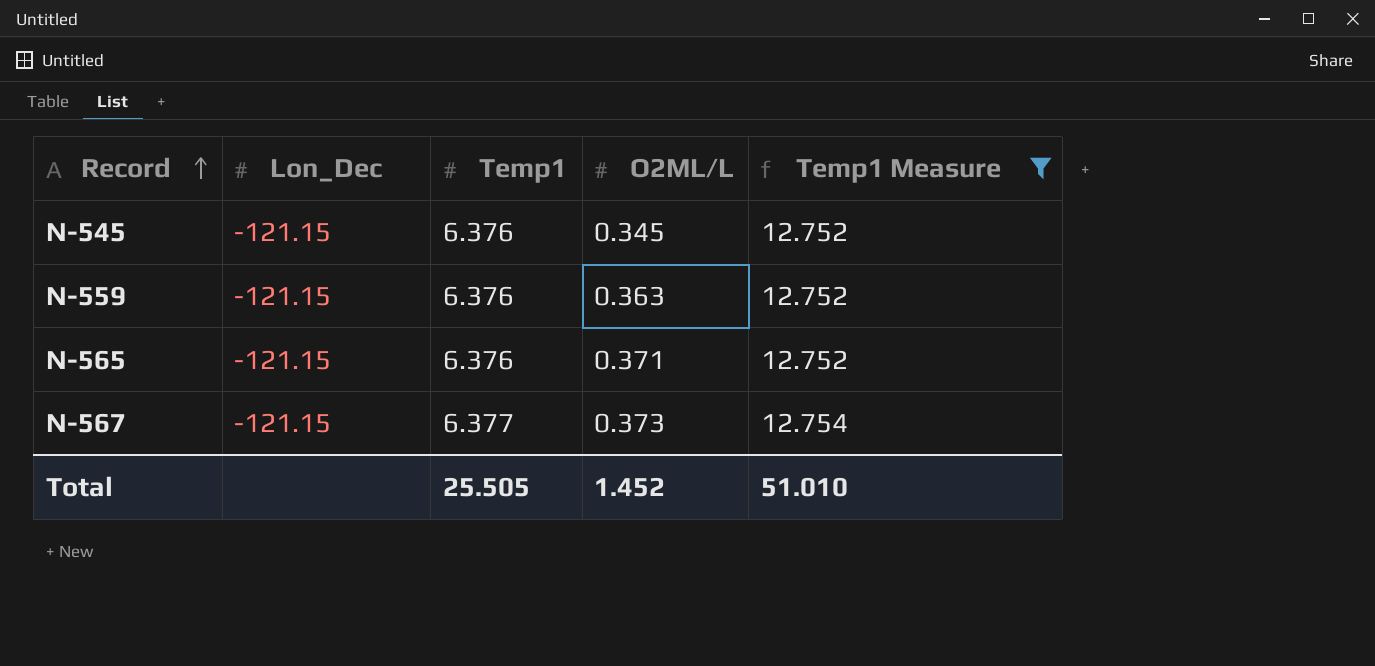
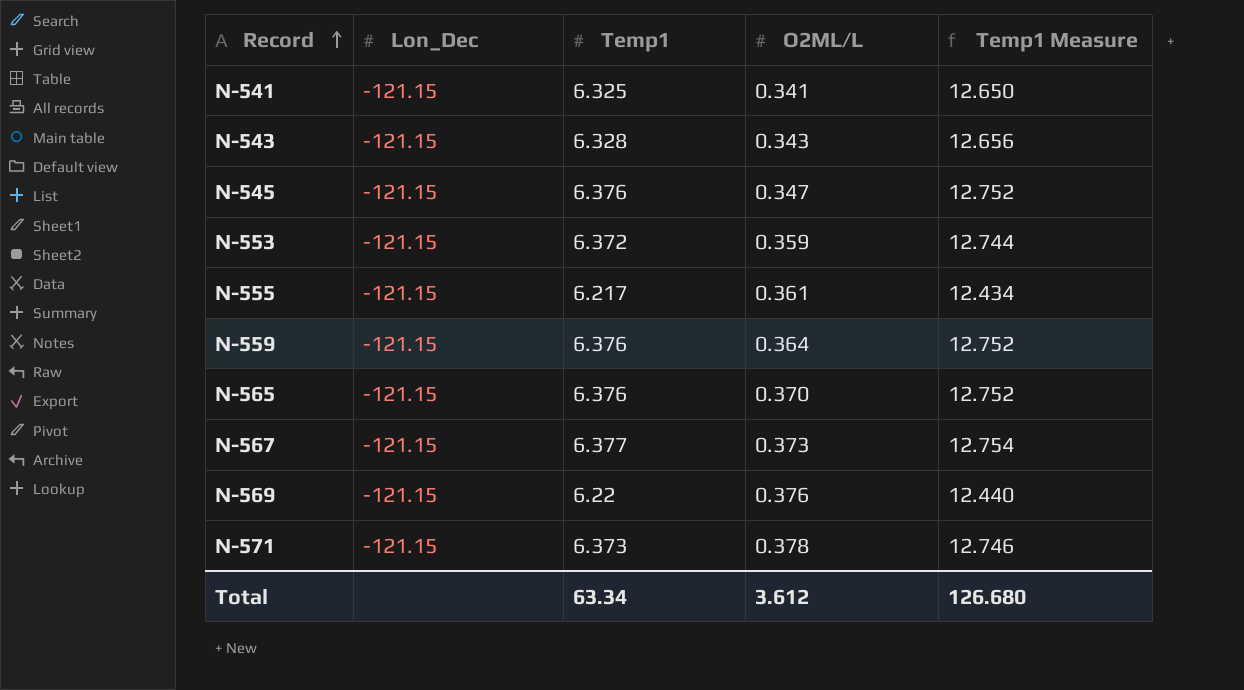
filter: Temp1 Measure >= 12.752 -> none
N-545 | O2ML/L: 0.345 -> 0.347
N-559 | O2ML/L: 0.363 -> 0.364
N-565 | O2ML/L: 0.371 -> 0.370
Total | Temp1: 25.505 -> 63.34
Total | O2ML/L: 1.452 -> 3.612
Total | Temp1 Measure: 51.010 -> 126.680

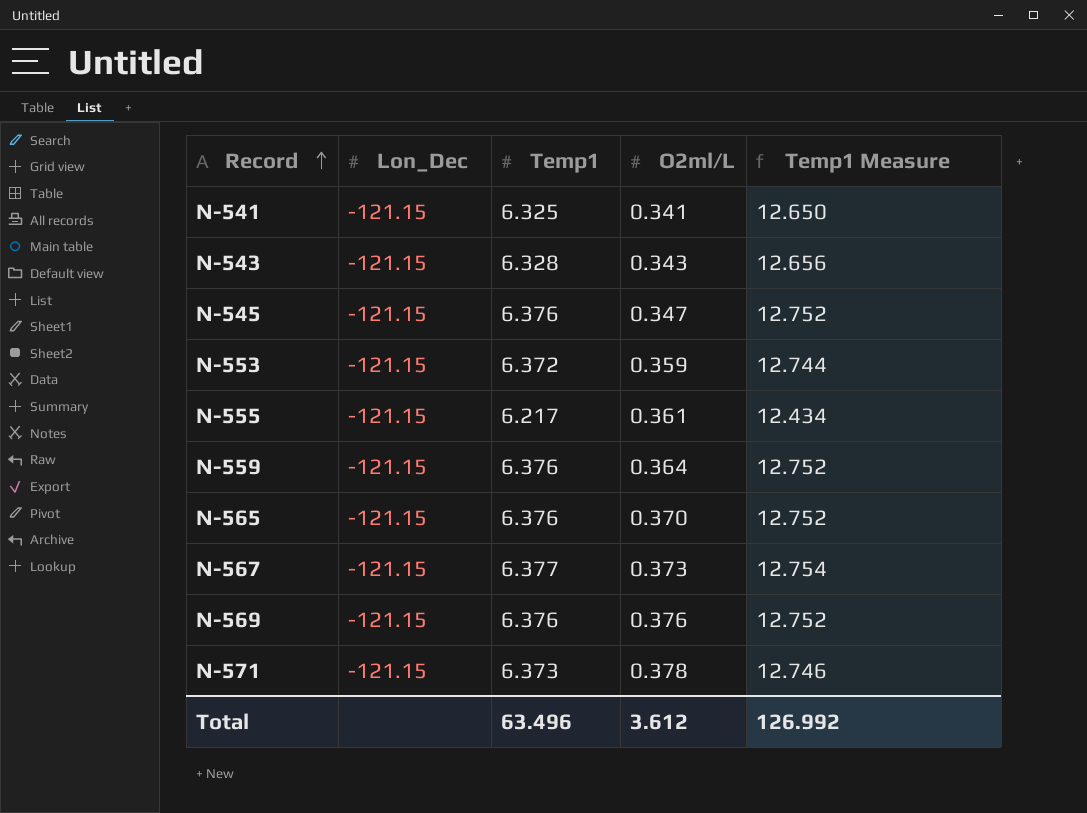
column name: O2ML/L -> O2ml/L
N-569 | Temp1: 6.22 -> 6.376
N-569 | Temp1 Measure: 12.440 -> 12.752
Total | Temp1: 63.34 -> 63.496
Total | Temp1 Measure: 126.680 -> 126.992

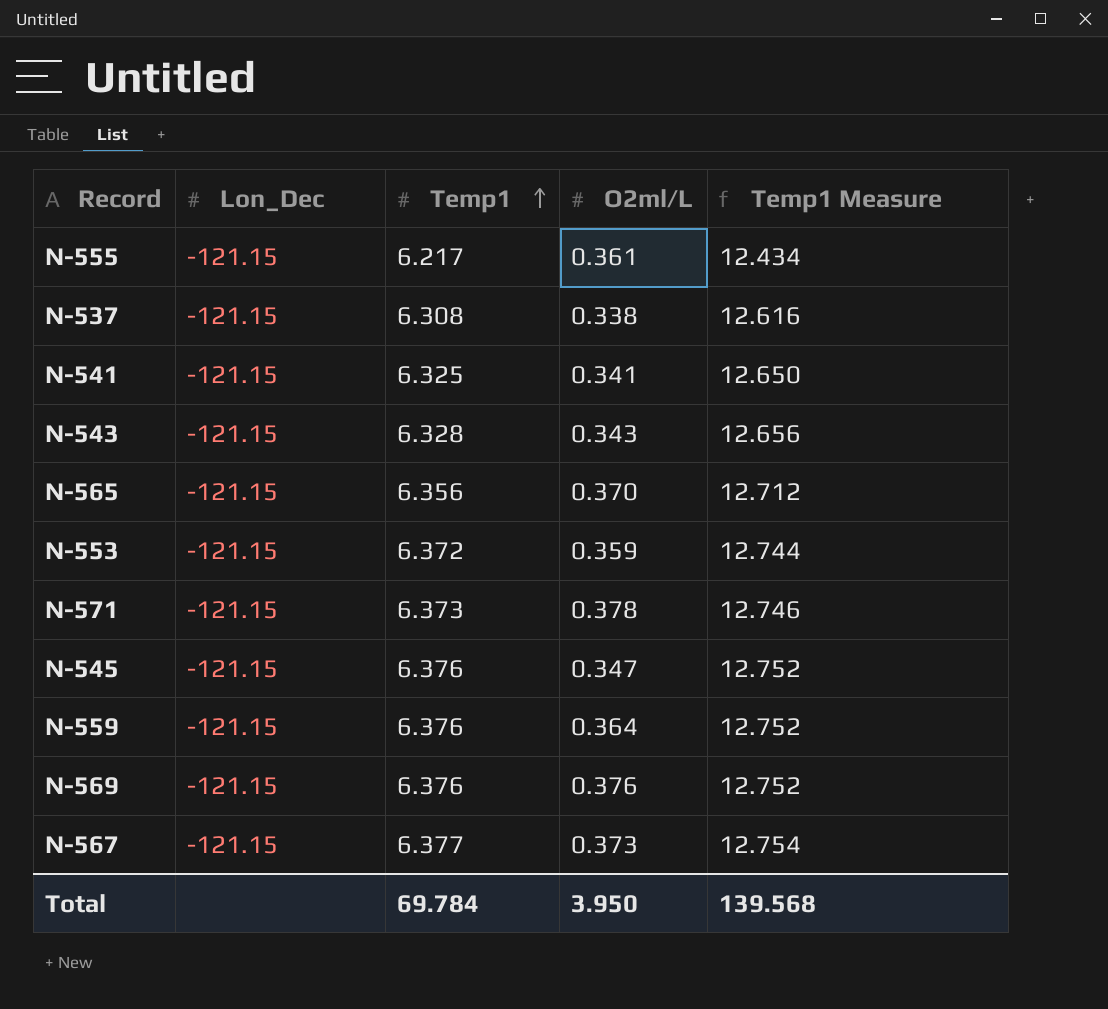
row order: Record ascending -> Temp1 ascending
row N-537: none -> -121.15 | 6.308 | 0.338 | 12.616
N-565 | Temp1: 6.376 -> 6.356
N-565 | Temp1 Measure: 12.752 -> 12.712
Total | Temp1: 63.496 -> 69.784
Total | O2ml/L: 3.612 -> 3.950
Total | Temp1 Measure: 126.992 -> 139.568

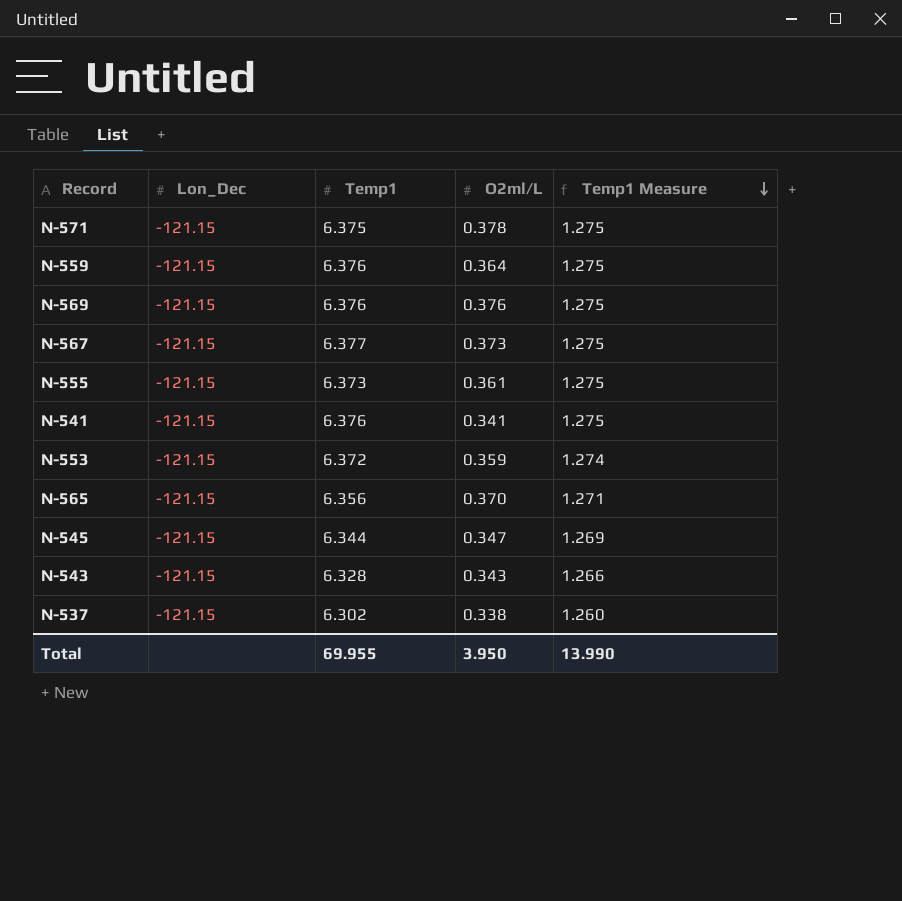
row order: Temp1 ascending -> Temp1 Measure descending
column Temp1 Measure | formula: [Temp1] * 2 -> [Temp1] * 0.2
N-571 | Temp1: 6.373 -> 6.375
N-555 | Temp1: 6.217 -> 6.373
N-541 | Temp1: 6.325 -> 6.376
N-545 | Temp1: 6.376 -> 6.344
N-537 | Temp1: 6.308 -> 6.302
Total | Temp1: 69.784 -> 69.955
Total | Temp1 Measure: 139.568 -> 13.990

